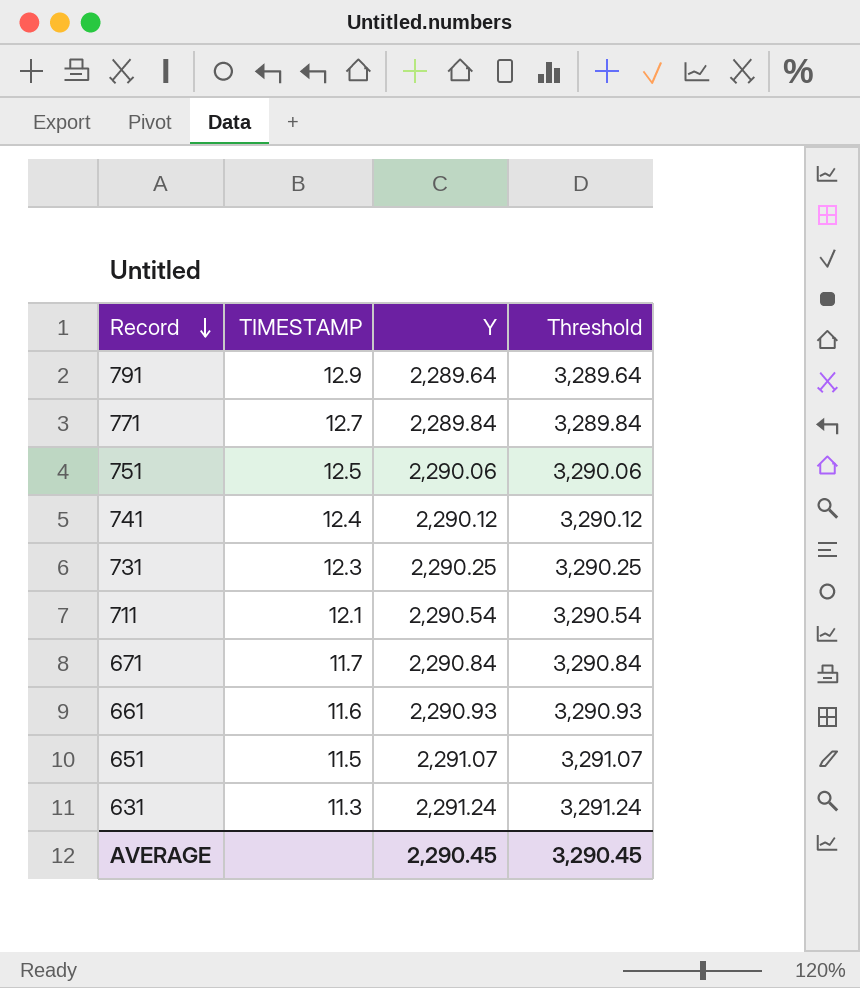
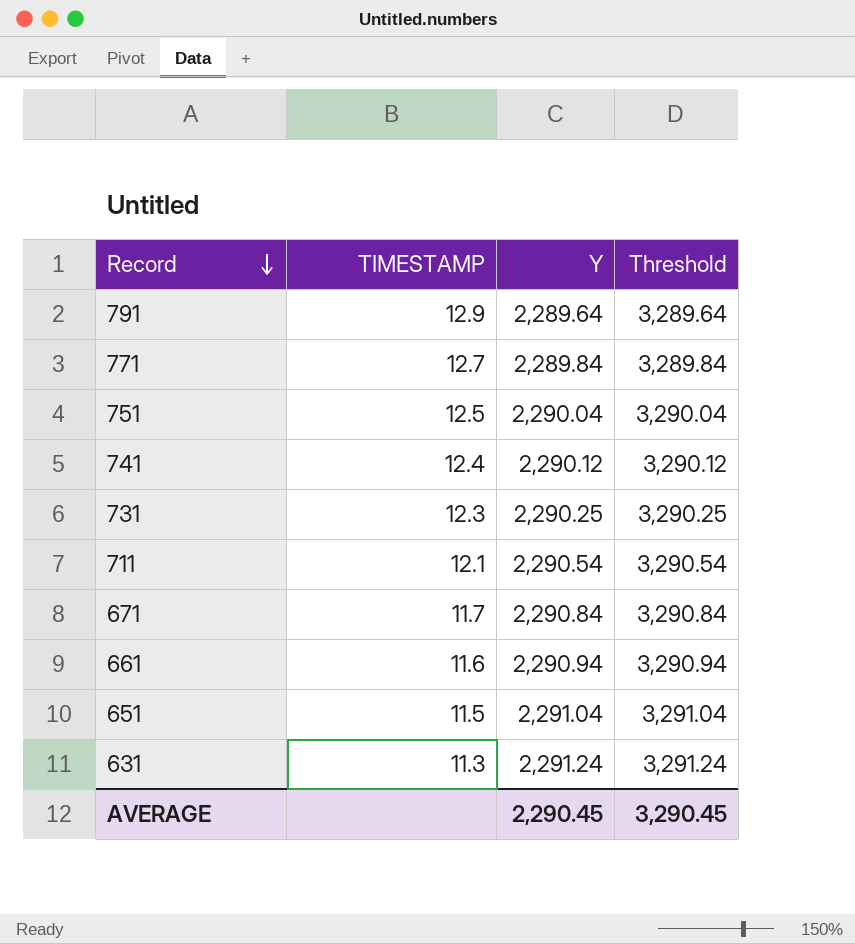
751 | Y: 2,290.06 -> 2,290.04
751 | Threshold: 3,290.06 -> 3,290.04
661 | Y: 2,290.93 -> 2,290.94
661 | Threshold: 3,290.93 -> 3,290.94
651 | Y: 2,291.07 -> 2,291.04
651 | Threshold: 3,291.07 -> 3,291.04

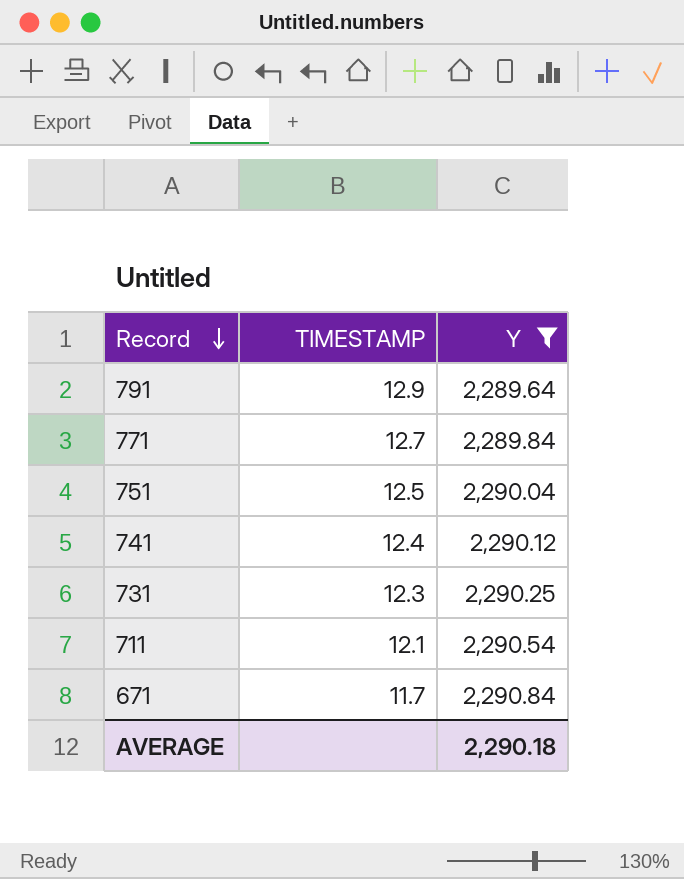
filter: none -> Y <= 2,290.84
column Threshold | formula: [Y] + 1000 -> none
AVERAGE | Y: 2,290.45 -> 2,290.18

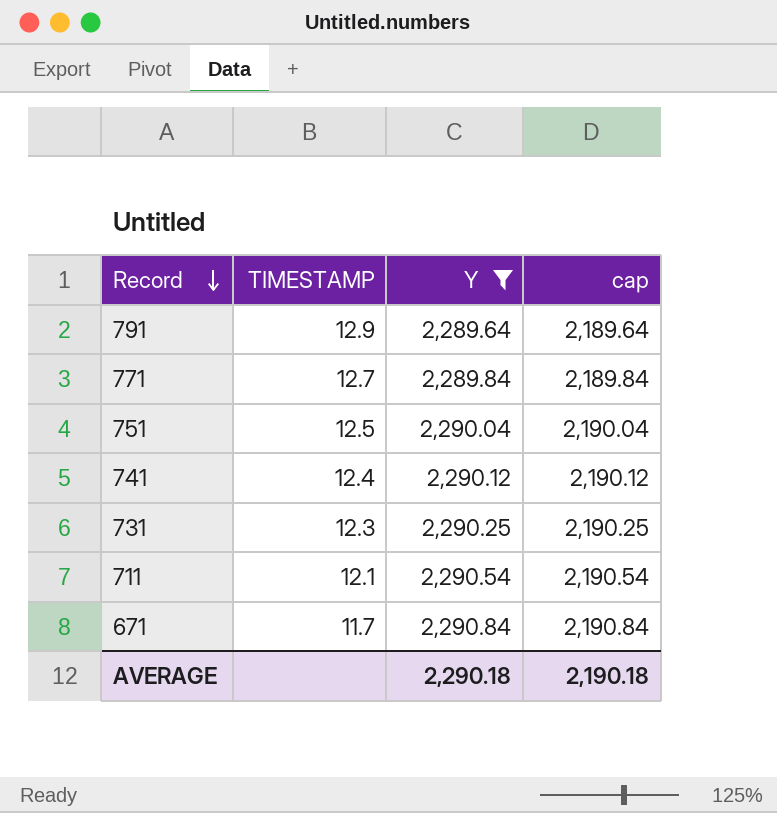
column cap | formula: none -> [Y] - 100

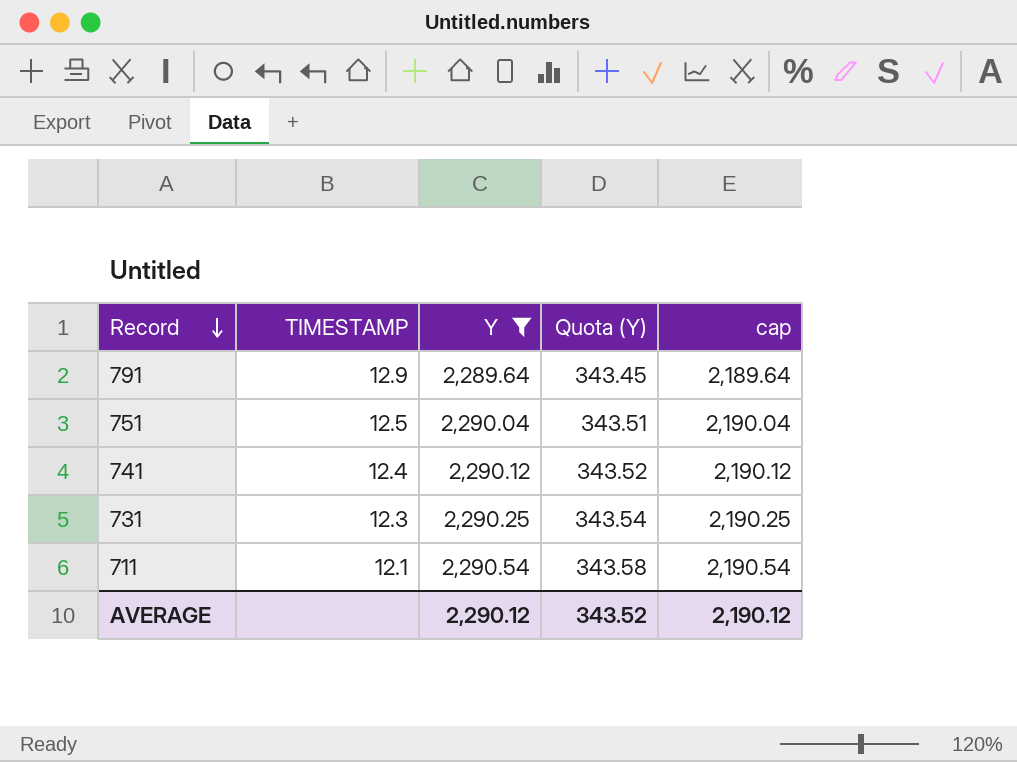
column Quota (Y) | formula: none -> [Y] * 0.15
row 771: 12.7 | 2,289.84 | 2,189.84 -> none
row 671: 11.7 | 2,290.84 | 2,190.84 -> none
AVERAGE | Y: 2,290.18 -> 2,290.12
AVERAGE | cap: 2,190.18 -> 2,190.12

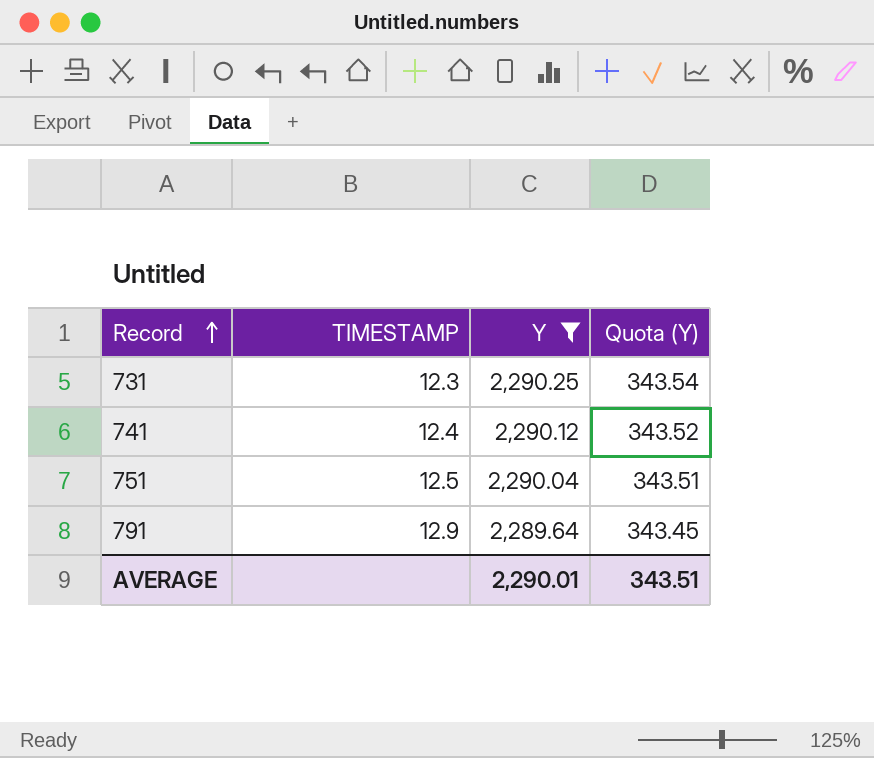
row order: Record descending -> Record ascending
column cap | formula: [Y] - 100 -> none
row 711: 12.1 | 2,290.54 | 343.58 | 2,190.54 -> none
AVERAGE | Y: 2,290.12 -> 2,290.01
AVERAGE | Quota (Y): 343.52 -> 343.51

